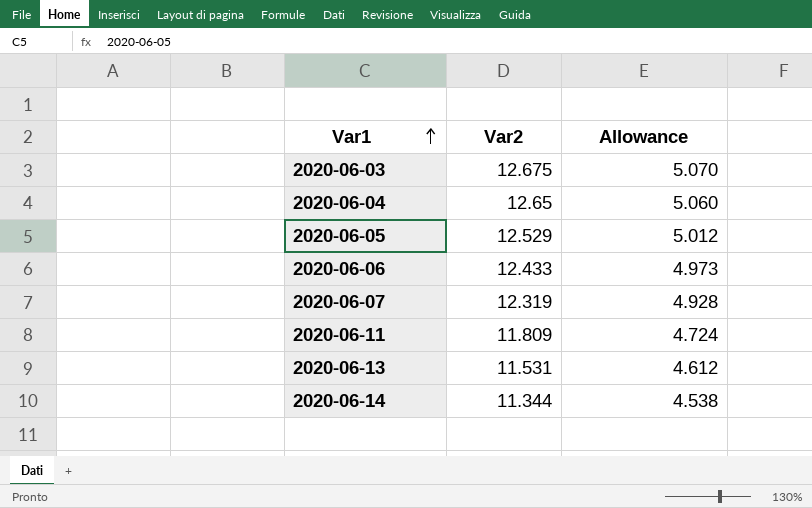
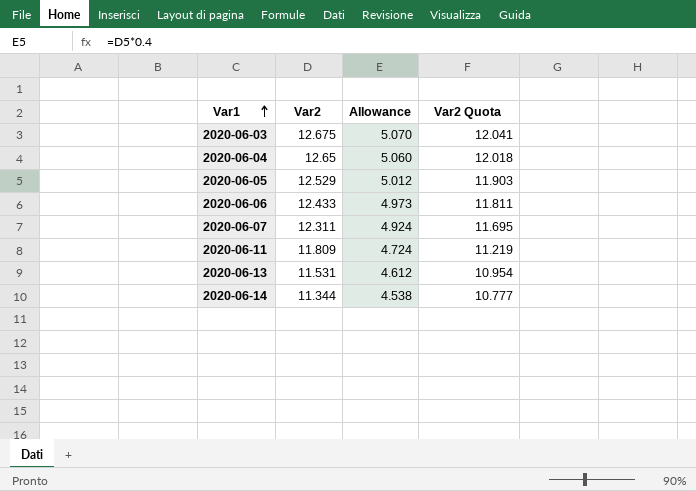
column Var2 Quota | formula: none -> [Var2] * 0.95
2020-06-07 | Var2: 12.319 -> 12.311
2020-06-07 | Allowance: 4.928 -> 4.924

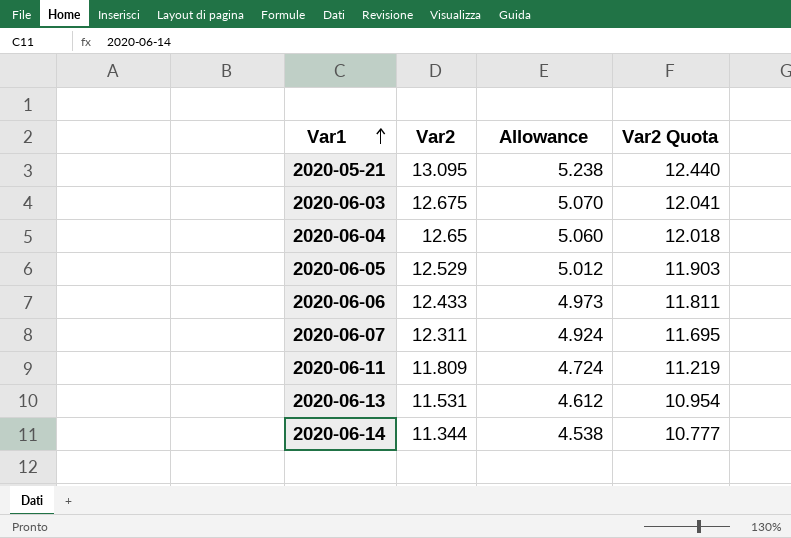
row 2020-05-21: none -> 13.095 | 5.238 | 12.440

